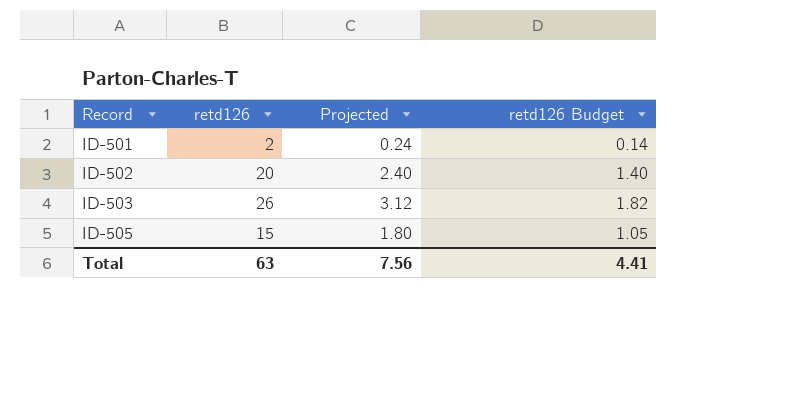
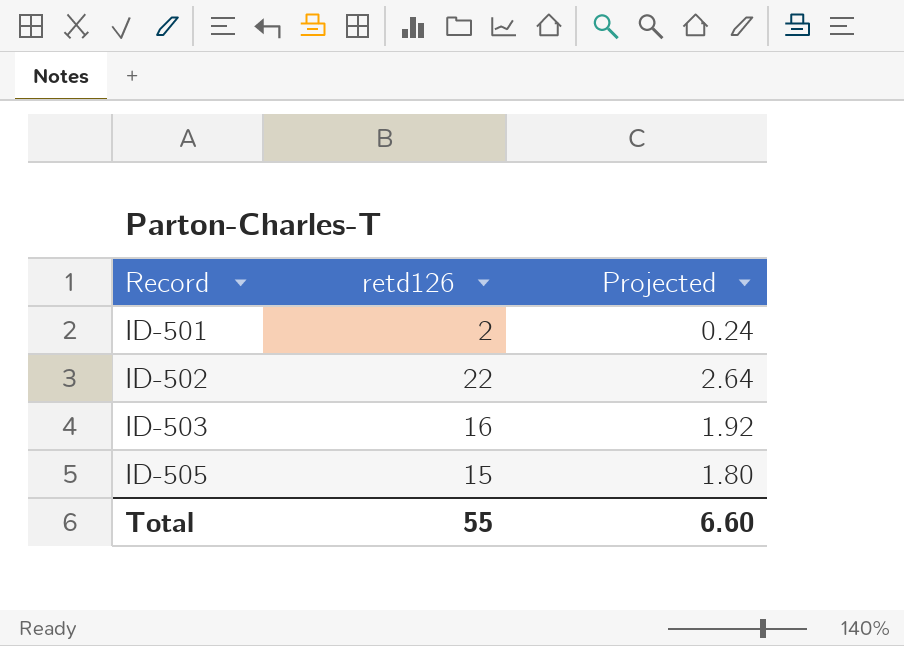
column retd126 Budget | formula: [retd126] * 0.07 -> none
ID-502 | retd126: 20 -> 22
ID-502 | Projected: 2.40 -> 2.64
ID-503 | retd126: 26 -> 16
ID-503 | Projected: 3.12 -> 1.92
Total | retd126: 63 -> 55
Total | Projected: 7.56 -> 6.60

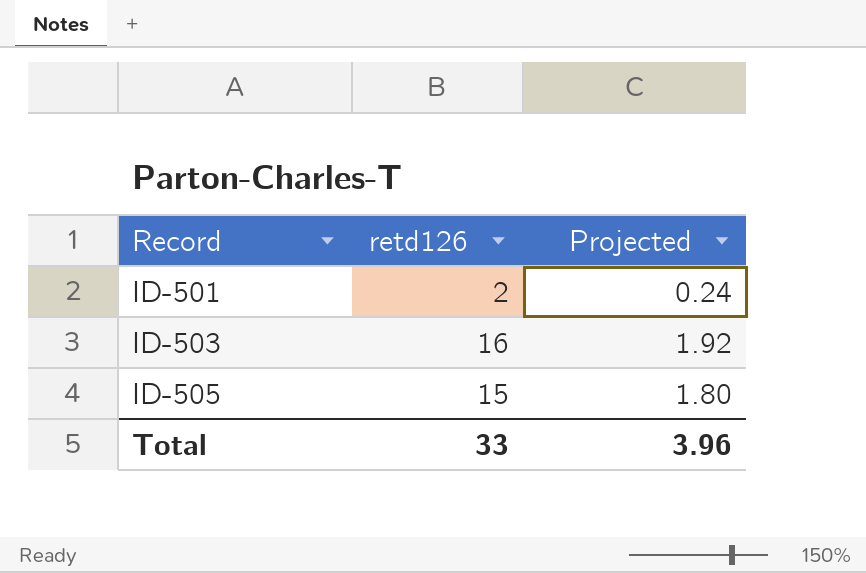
row ID-502: 22 | 2.64 -> none
Total | retd126: 55 -> 33
Total | Projected: 6.60 -> 3.96

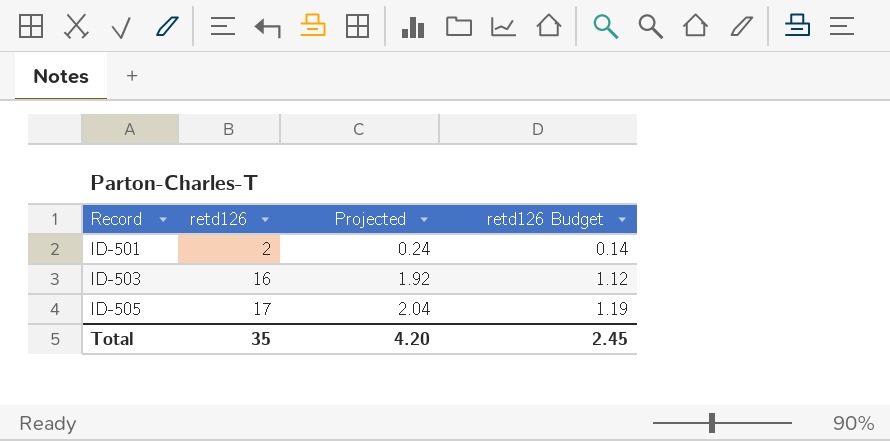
column retd126 Budget | formula: none -> [retd126] * 0.07
ID-505 | retd126: 15 -> 17
ID-505 | Projected: 1.80 -> 2.04
Total | retd126: 33 -> 35
Total | Projected: 3.96 -> 4.20

